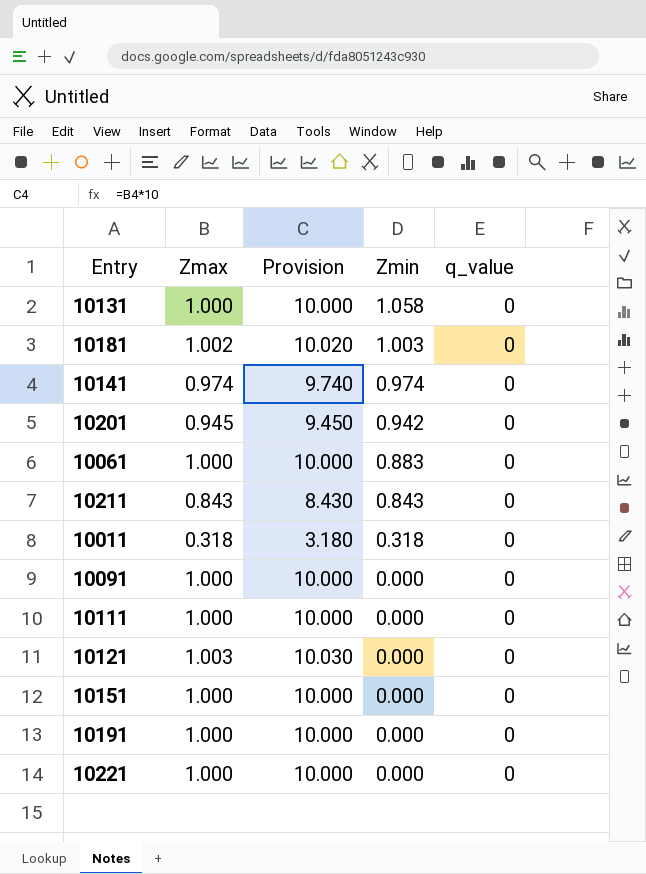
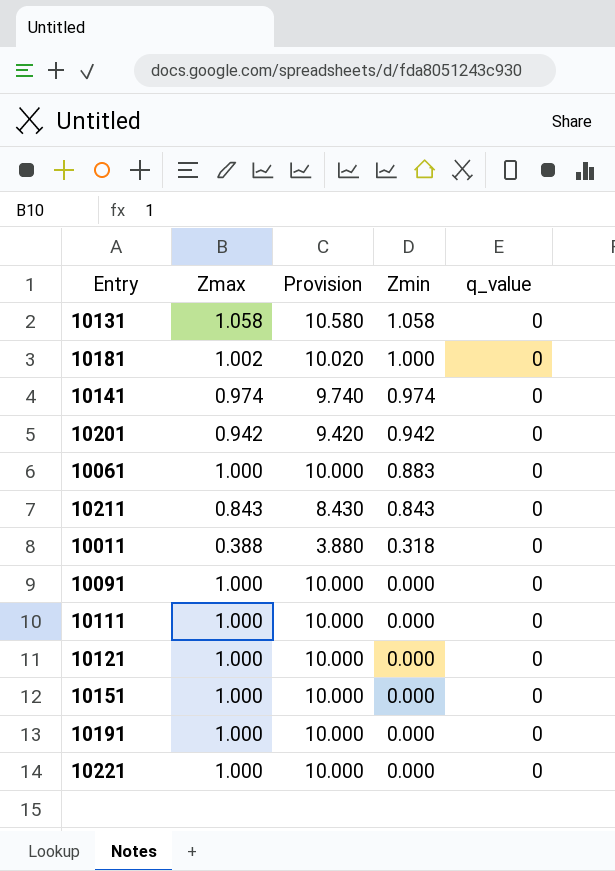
10131 | Zmax: 1.000 -> 1.058
10131 | Provision: 10.000 -> 10.580
10181 | Zmin: 1.003 -> 1.000
10201 | Zmax: 0.945 -> 0.942
10201 | Provision: 9.450 -> 9.420
10011 | Zmax: 0.318 -> 0.388
10011 | Provision: 3.180 -> 3.880
10121 | Zmax: 1.003 -> 1.000
10121 | Provision: 10.030 -> 10.000

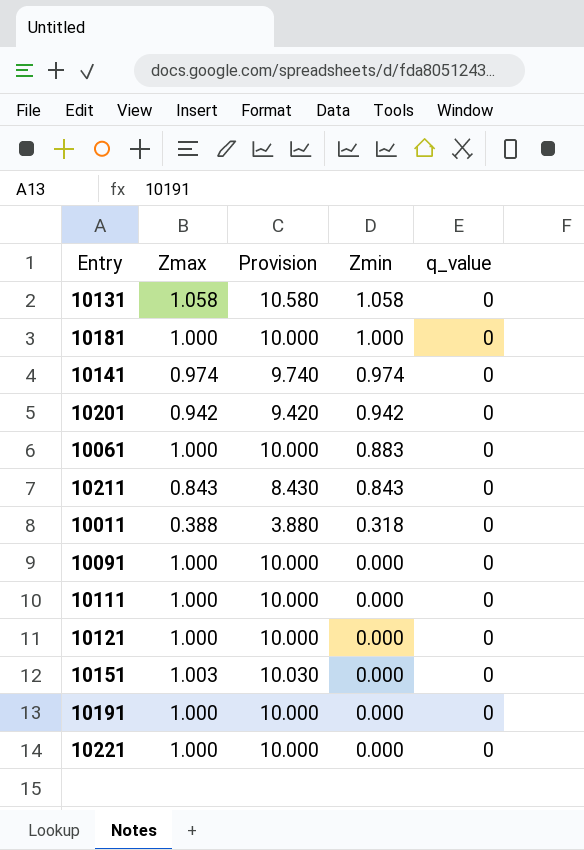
10181 | Zmax: 1.002 -> 1.000
10181 | Provision: 10.020 -> 10.000
10151 | Zmax: 1.000 -> 1.003
10151 | Provision: 10.000 -> 10.030

